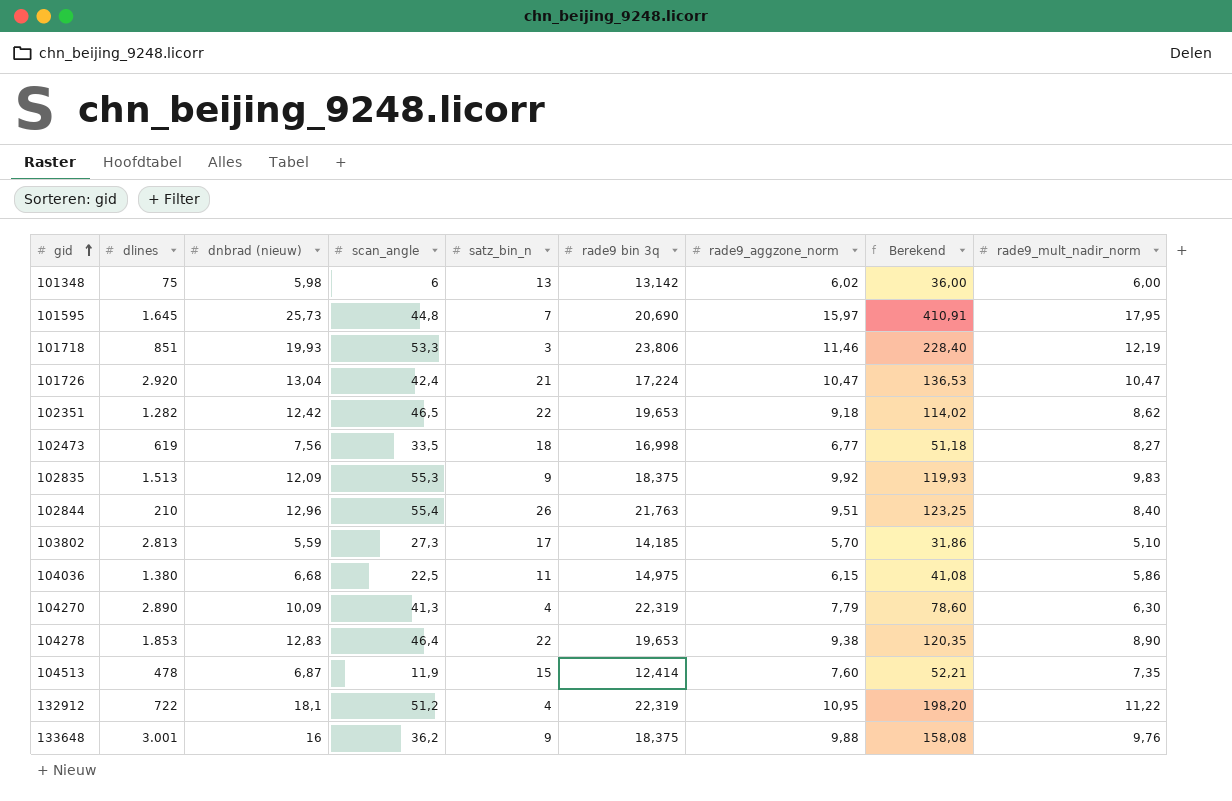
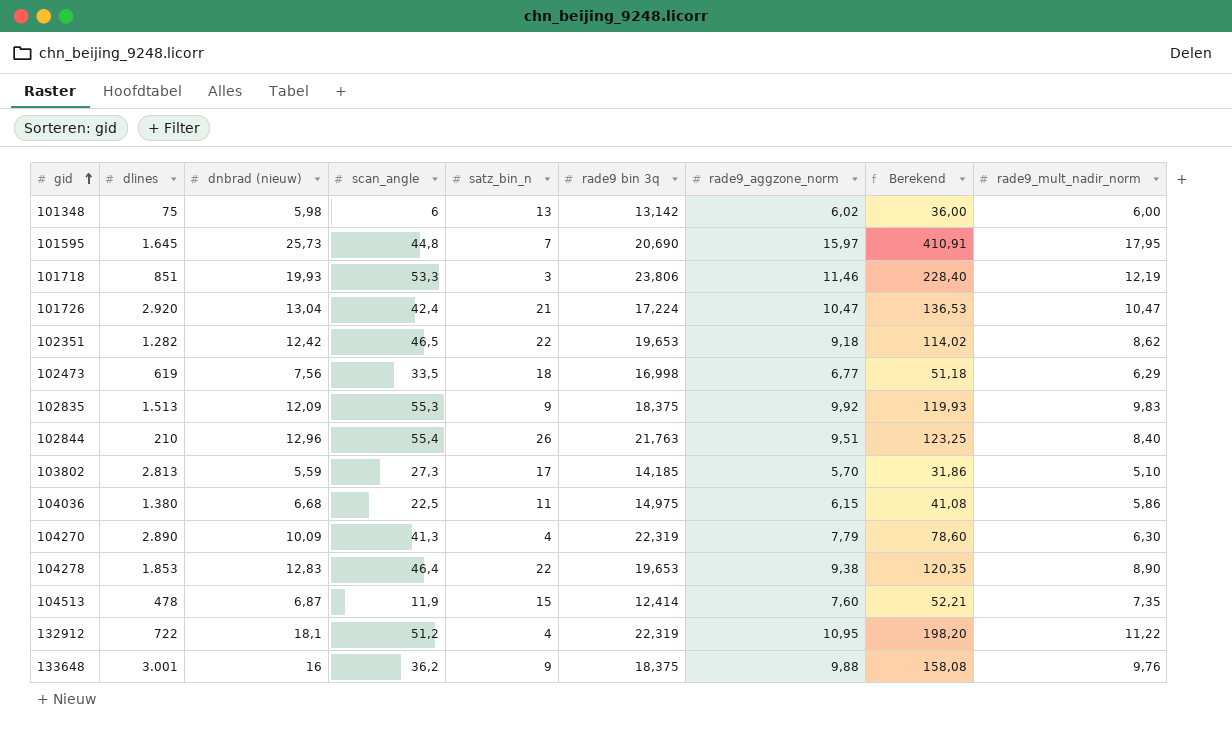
102473 | rade9_mult_nadir_norm: 8,27 -> 6,29

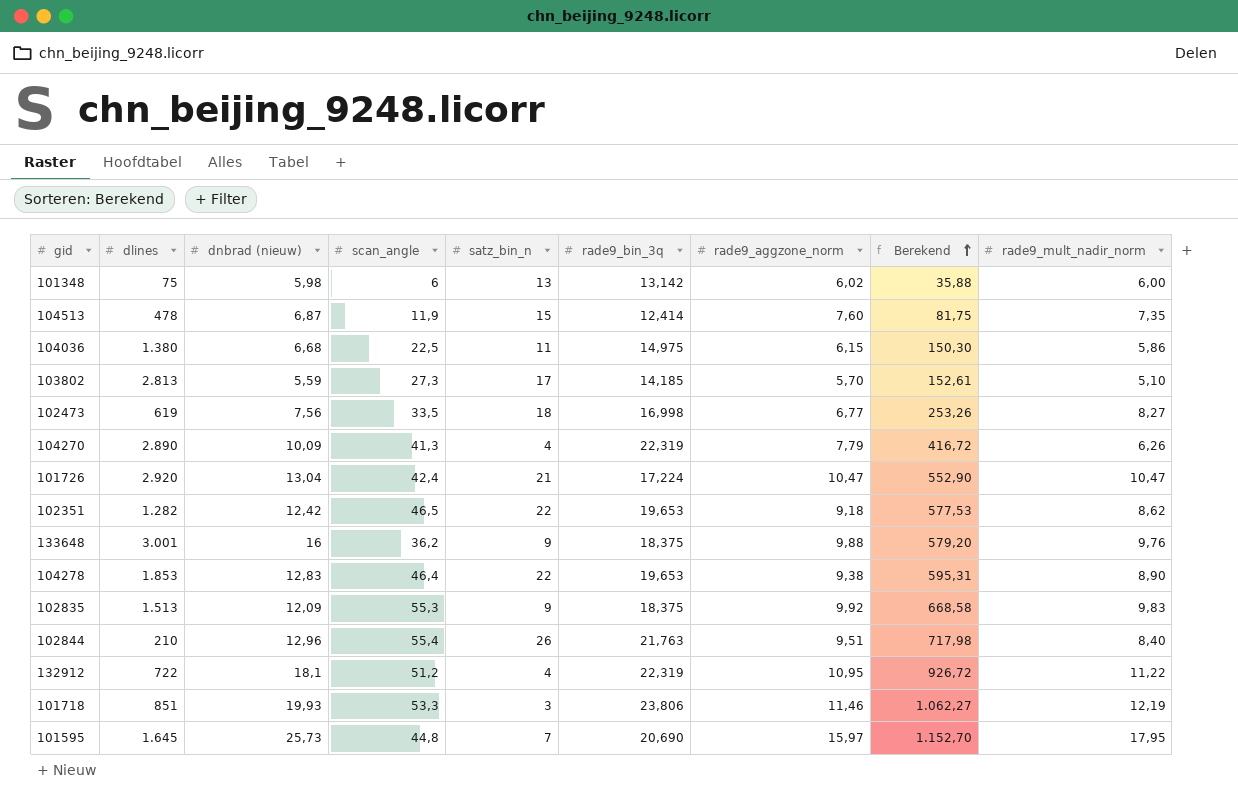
row order: gid ascending -> Berekend ascending
column name: rade9 bin 3q -> rade9_bin_3q
column Berekend | formula: [dnbrad (nieuw)] * [rade9_aggzone_norm] -> [dnbrad (nieuw)] * [scan_angle]
102473 | rade9_mult_nadir_norm: 6,29 -> 8,27
104270 | rade9_mult_nadir_norm: 6,30 -> 6,26

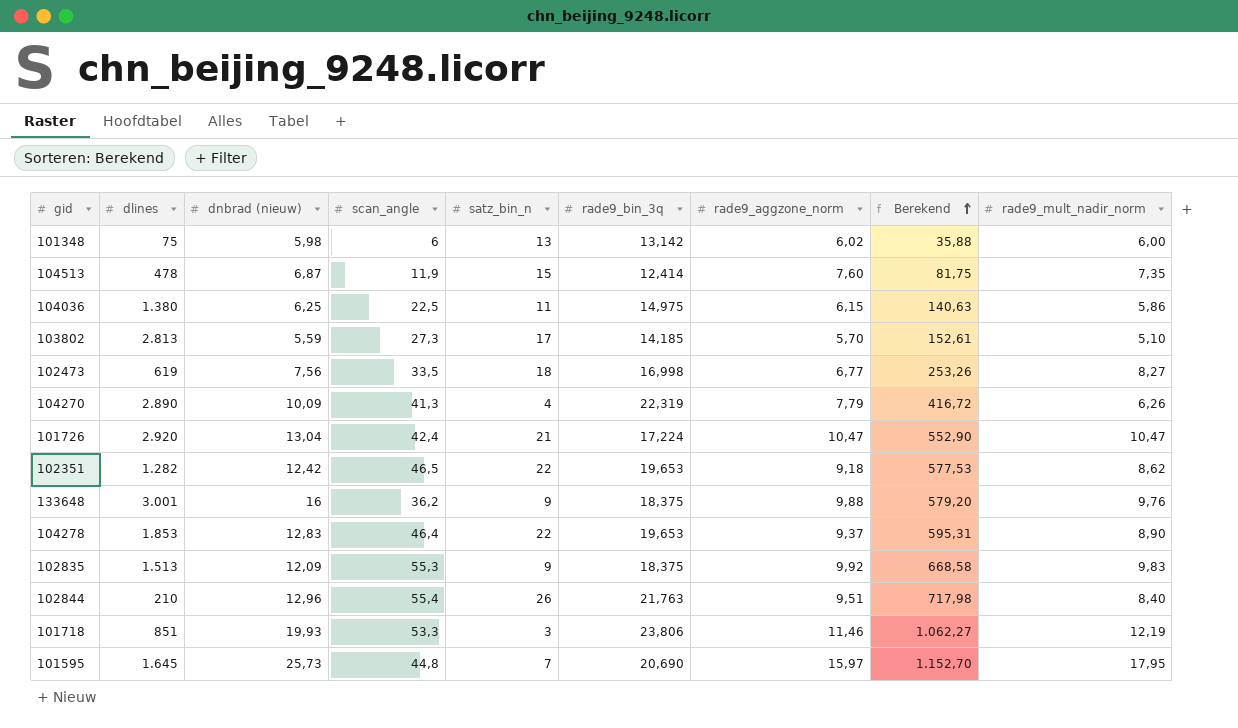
row 132912: 722 | 18,1 | 51,2 | 4 | 22,319 | 10,95 | 926,72 | 11,22 -> none
104036 | dnbrad (nieuw): 6,68 -> 6,25
104036 | Berekend: 150,30 -> 140,63
104278 | rade9_aggzone_norm: 9,38 -> 9,37

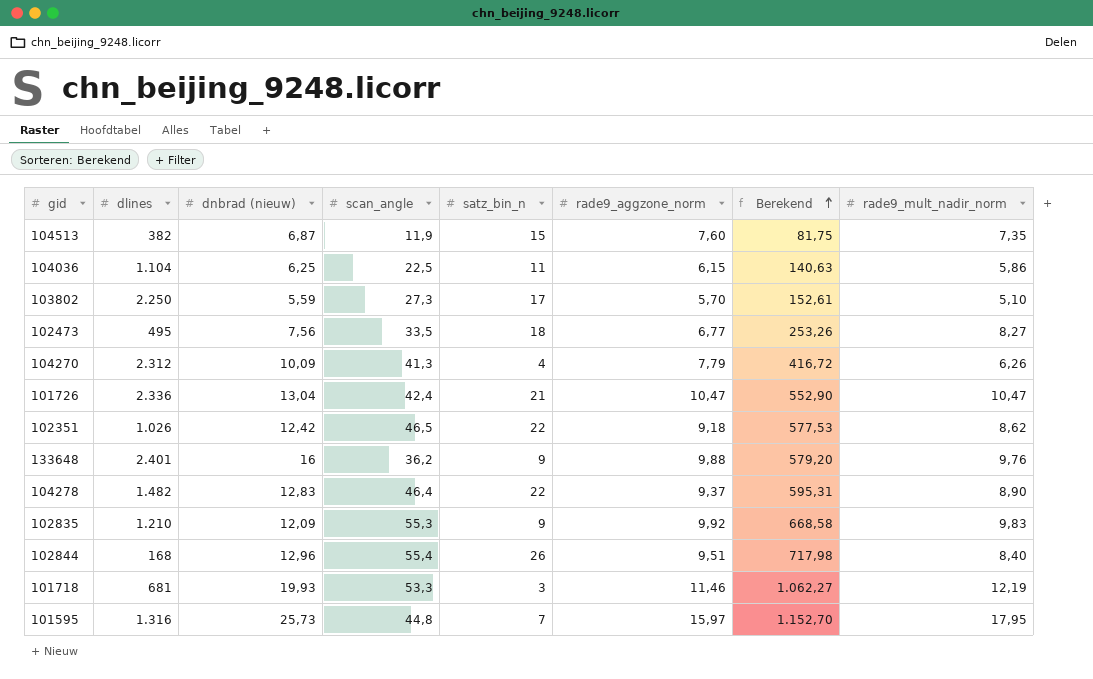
column rade9_bin_3q | position: 6 -> none
row 101348: 75 | 5,98 | 6 | 13 | 13,142 | 6,02 | 35,88 | 6,00 -> none
104513 | dlines: 478 -> 382
104036 | dlines: 1.380 -> 1.104
103802 | dlines: 2.813 -> 2.250
102473 | dlines: 619 -> 495
104270 | dlines: 2.890 -> 2.312
101726 | dlines: 2.920 -> 2.336
102351 | dlines: 1.282 -> 1.026
133648 | dlines: 3.001 -> 2.401
104278 | dlines: 1.853 -> 1.482
102835 | dlines: 1.513 -> 1.210
102844 | dlines: 210 -> 168
101718 | dlines: 851 -> 681
101595 | dlines: 1.645 -> 1.316

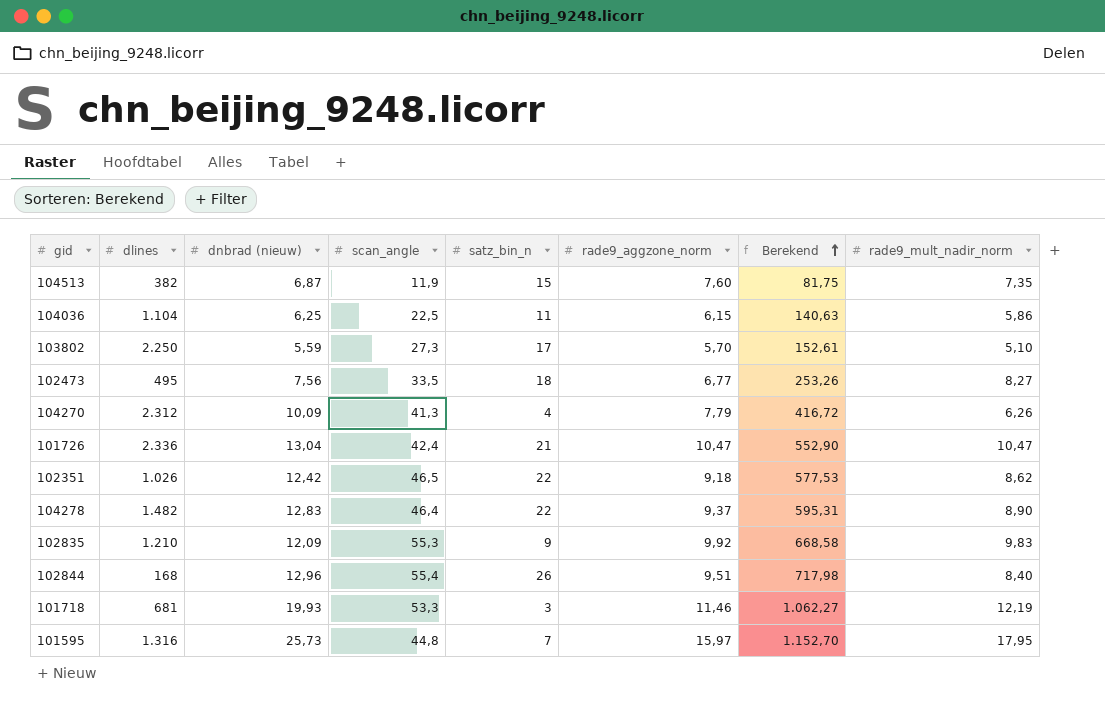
row 133648: 2.401 | 16 | 36,2 | 9 | 9,88 | 579,20 | 9,76 -> none

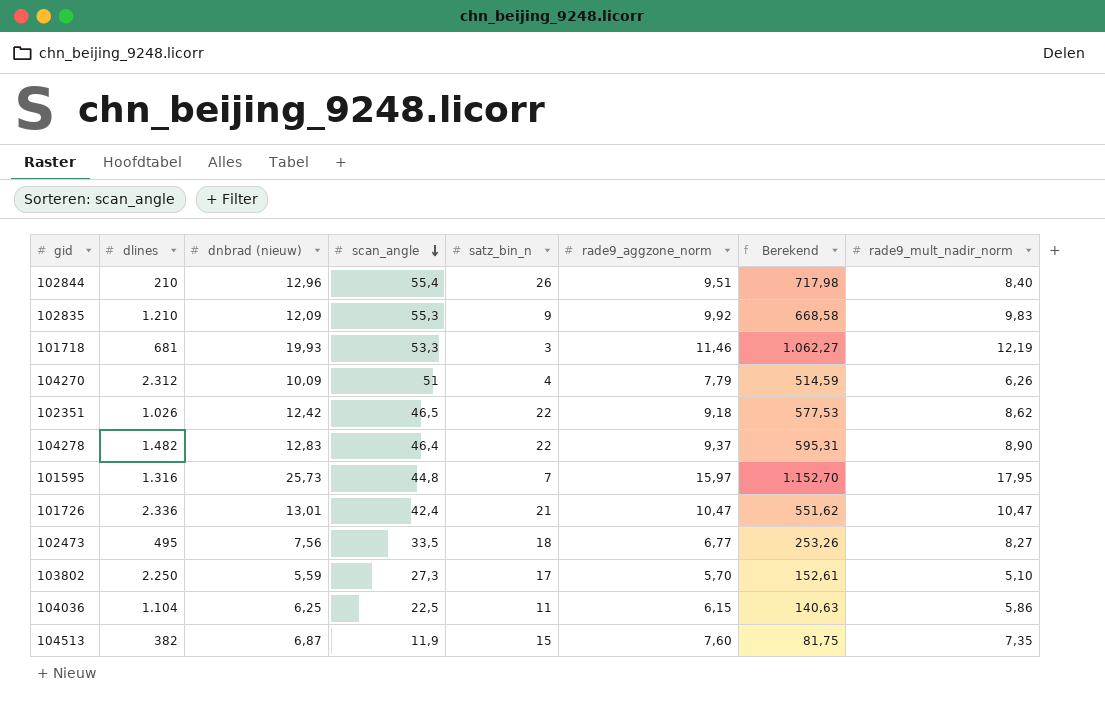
row order: Berekend ascending -> scan_angle descending
102844 | dlines: 168 -> 210
104270 | scan_angle: 41,3 -> 51
104270 | Berekend: 416,72 -> 514,59
101726 | dnbrad (nieuw): 13,04 -> 13,01
101726 | Berekend: 552,90 -> 551,62

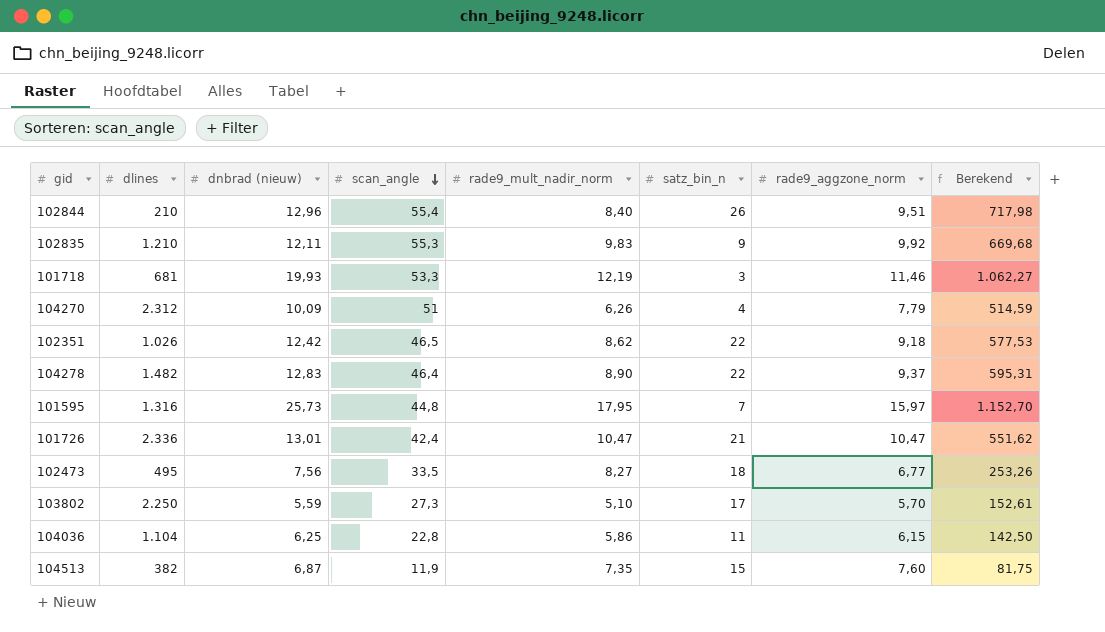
column rade9_mult_nadir_norm | position: 8 -> 5
102835 | dnbrad (nieuw): 12,09 -> 12,11
102835 | Berekend: 668,58 -> 669,68
104036 | scan_angle: 22,5 -> 22,8
104036 | Berekend: 140,63 -> 142,50

